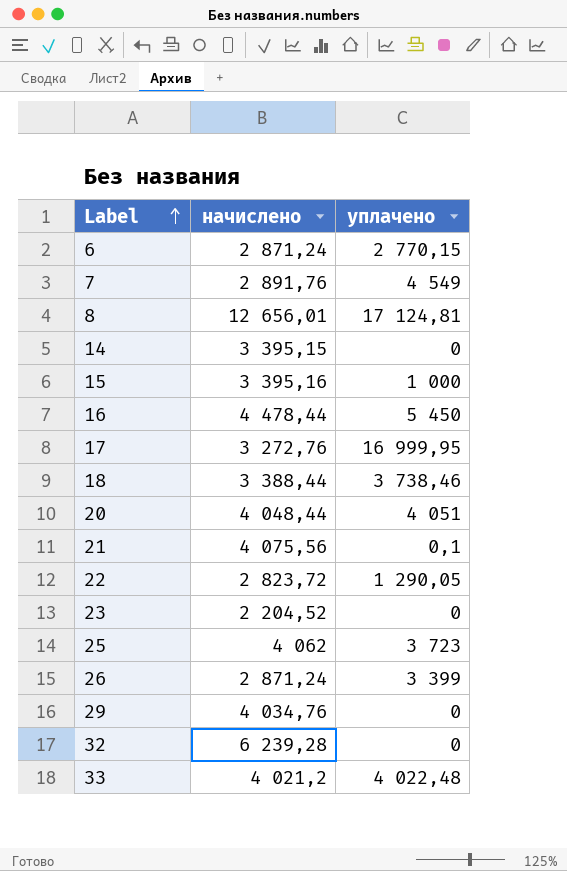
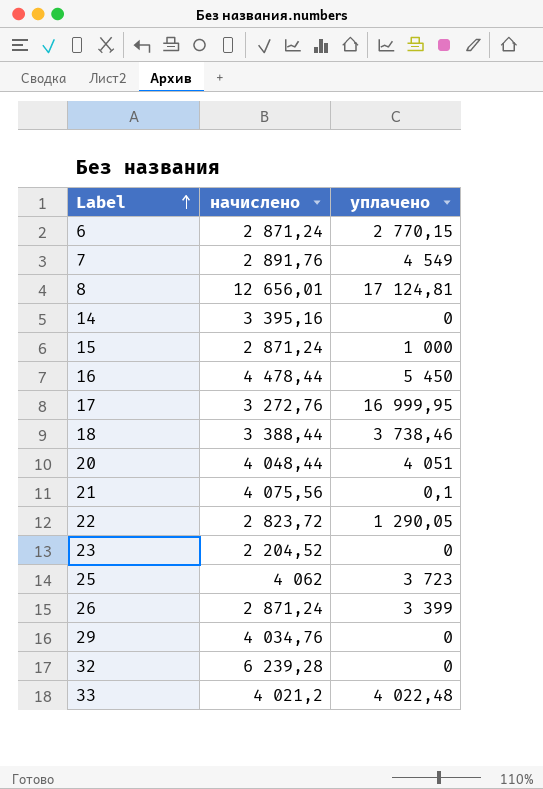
14 | начислено: 3 395,15 -> 3 395,16
15 | начислено: 3 395,16 -> 2 871,24

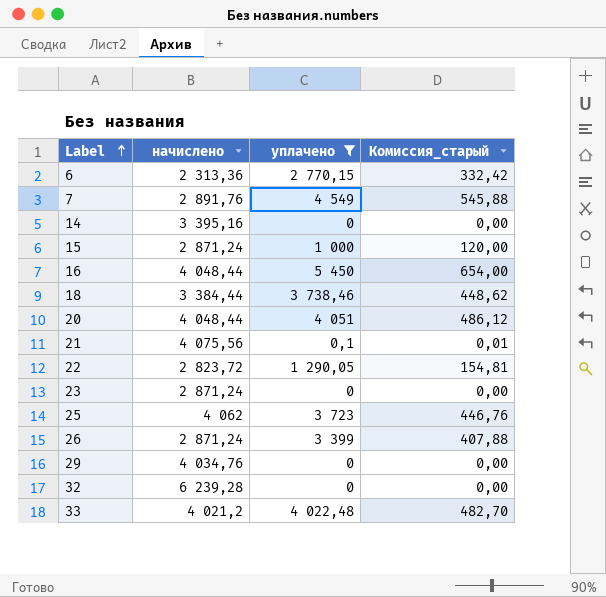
filter: none -> уплачено <= 5 450
column Комиссия_старый | formula: none -> [уплачено] * 0,12
6 | начислено: 2 871,24 -> 2 313,36
16 | начислено: 4 478,44 -> 4 048,44
18 | начислено: 3 388,44 -> 3 384,44
23 | начислено: 2 204,52 -> 2 871,24

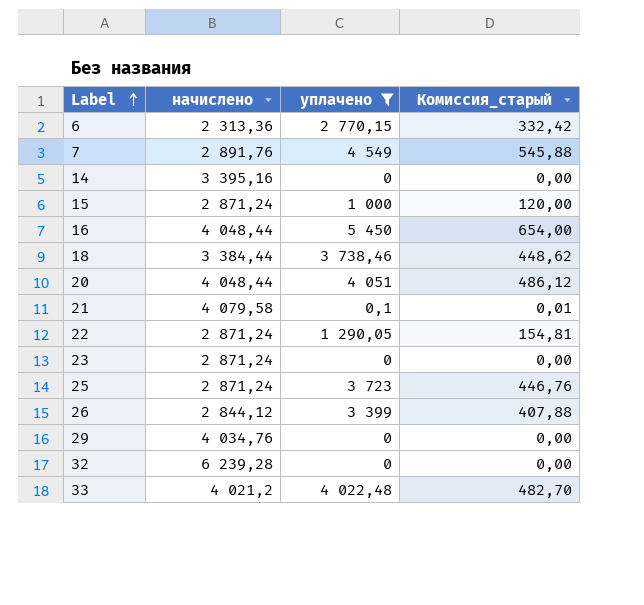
21 | начислено: 4 075,56 -> 4 079,58
22 | начислено: 2 823,72 -> 2 871,24
25 | начислено: 4 062 -> 2 871,24
26 | начислено: 2 871,24 -> 2 844,12

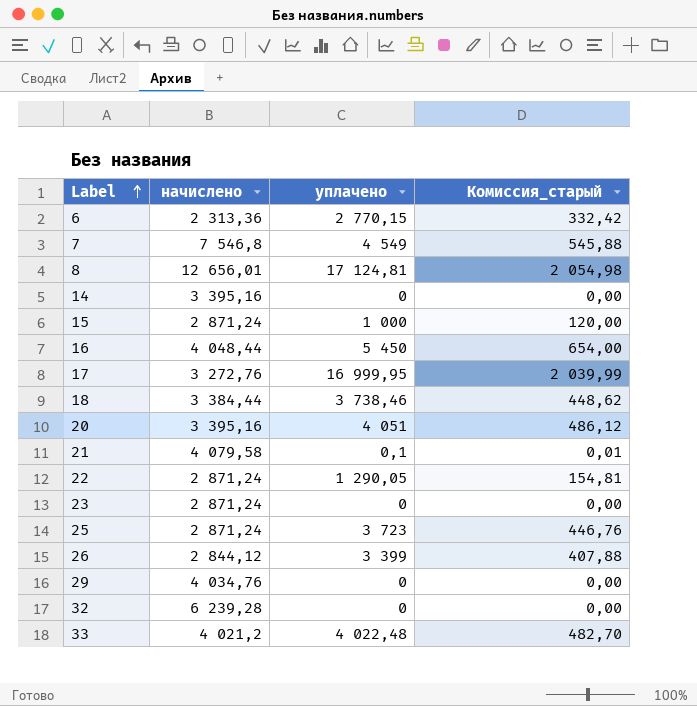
filter: уплачено <= 5 450 -> none
7 | начислено: 2 891,76 -> 7 546,8
20 | начислено: 4 048,44 -> 3 395,16

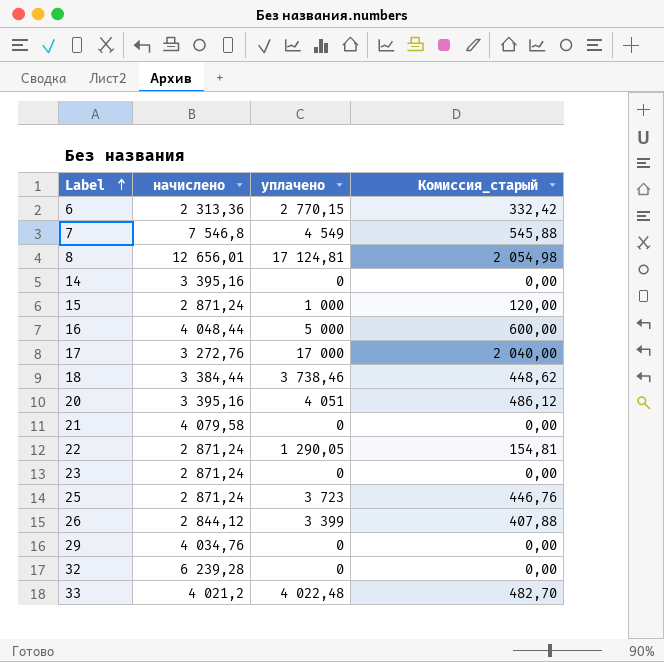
16 | уплачено: 5 450 -> 5 000
16 | Комиссия_старый: 654,00 -> 600,00
17 | уплачено: 16 999,95 -> 17 000
17 | Комиссия_старый: 2 039,99 -> 2 040,00
21 | уплачено: 0,1 -> 0
21 | Комиссия_старый: 0,01 -> 0,00

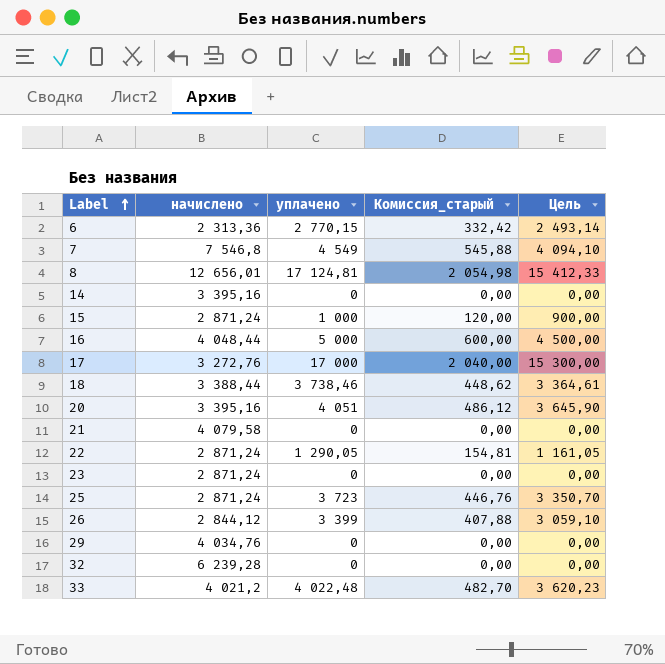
column Цель | formula: none -> [уплачено] * 0,9
18 | начислено: 3 384,44 -> 3 388,44

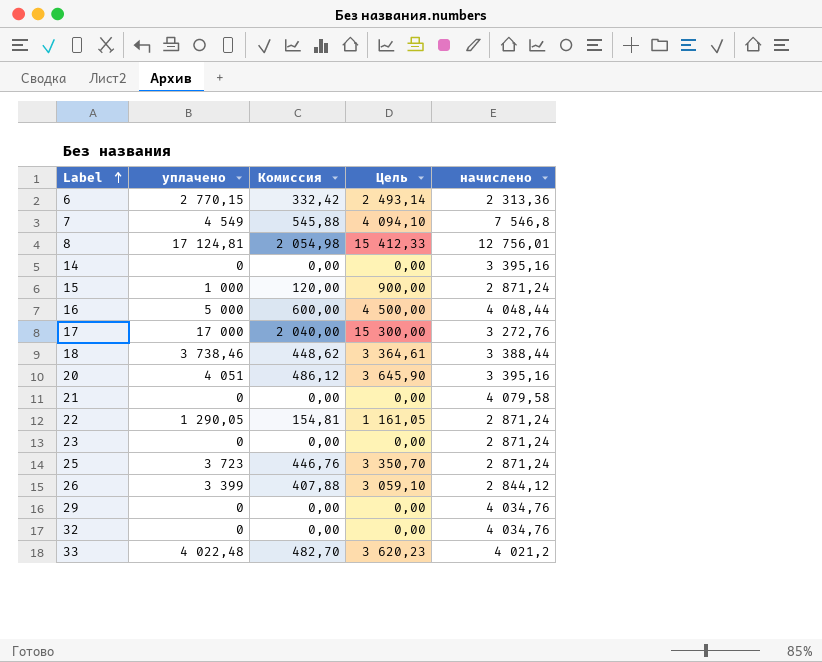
column name: Комиссия_старый -> Комиссия
column начислено | position: 2 -> 5
8 | начислено: 12 656,01 -> 12 756,01
32 | начислено: 6 239,28 -> 4 034,76

